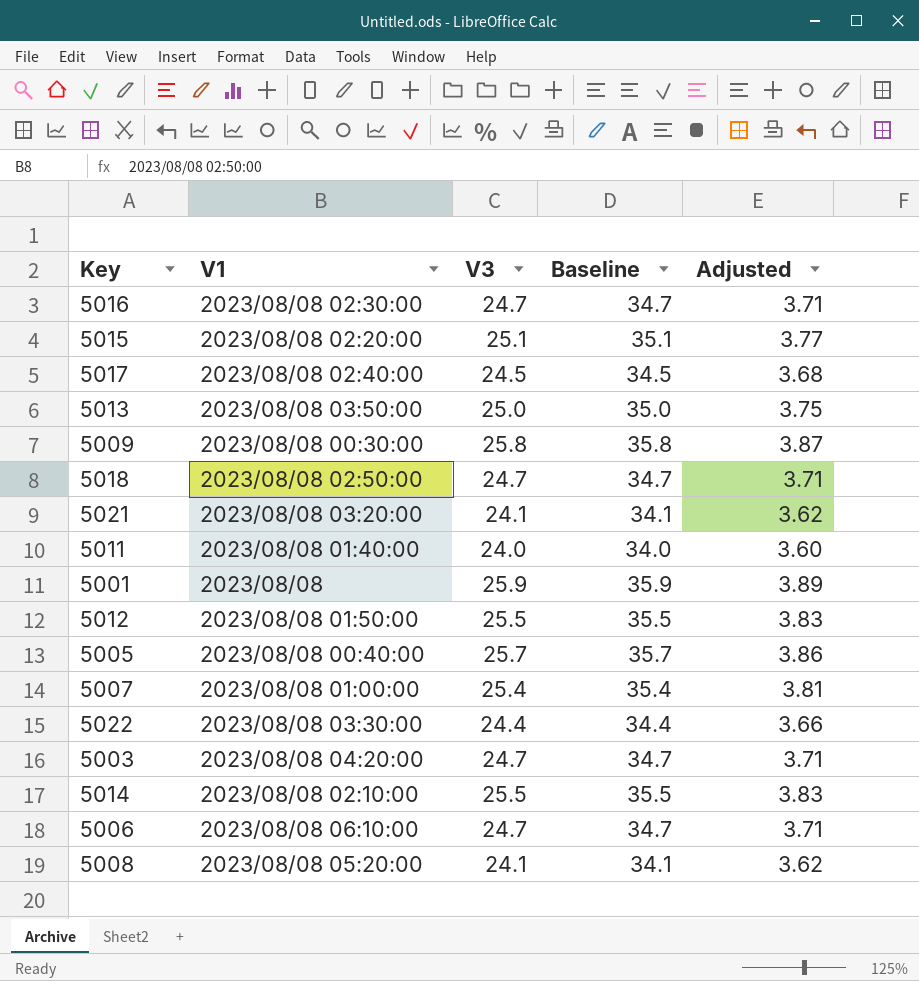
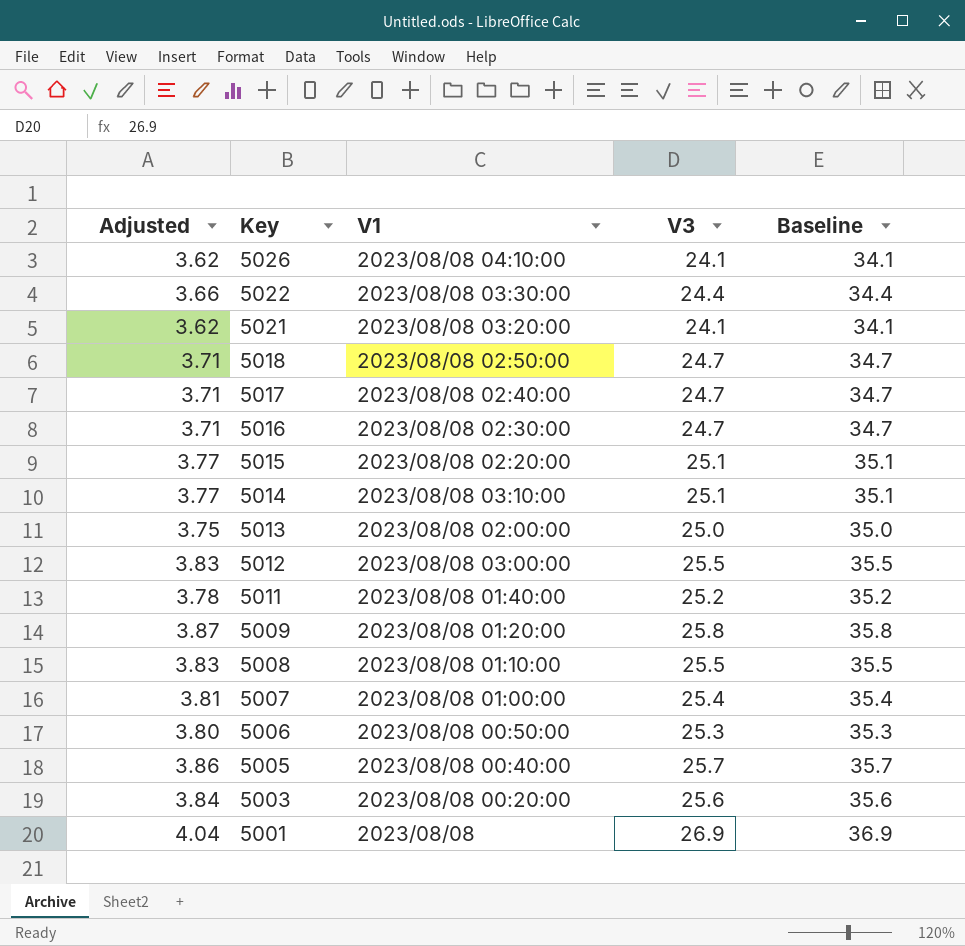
row order: none -> Key descending
column Adjusted | position: 5 -> 1
row 5026: none -> 3.62 | 2023/08/08 04:10:00 | 24.1 | 34.1
5017 | Adjusted: 3.68 -> 3.71
5017 | V3: 24.5 -> 24.7
5017 | Baseline: 34.5 -> 34.7
5014 | Adjusted: 3.83 -> 3.77
5014 | V1: 2023/08/08 02:10:00 -> 2023/08/08 03:10:00
5014 | V3: 25.5 -> 25.1
5014 | Baseline: 35.5 -> 35.1
5013 | V1: 2023/08/08 03:50:00 -> 2023/08/08 02:00:00
5012 | V1: 2023/08/08 01:50:00 -> 2023/08/08 03:00:00
5011 | Adjusted: 3.60 -> 3.78
5011 | V3: 24.0 -> 25.2
5011 | Baseline: 34.0 -> 35.2
5009 | V1: 2023/08/08 00:30:00 -> 2023/08/08 01:20:00
5008 | Adjusted: 3.62 -> 3.83
5008 | V1: 2023/08/08 05:20:00 -> 2023/08/08 01:10:00
5008 | V3: 24.1 -> 25.5
5008 | Baseline: 34.1 -> 35.5
5006 | Adjusted: 3.71 -> 3.80
5006 | V1: 2023/08/08 06:10:00 -> 2023/08/08 00:50:00
5006 | V3: 24.7 -> 25.3
5006 | Baseline: 34.7 -> 35.3
5003 | Adjusted: 3.71 -> 3.84
5003 | V1: 2023/08/08 04:20:00 -> 2023/08/08 00:20:00
5003 | V3: 24.7 -> 25.6
5003 | Baseline: 34.7 -> 35.6
5001 | Adjusted: 3.89 -> 4.04
5001 | V3: 25.9 -> 26.9
5001 | Baseline: 35.9 -> 36.9

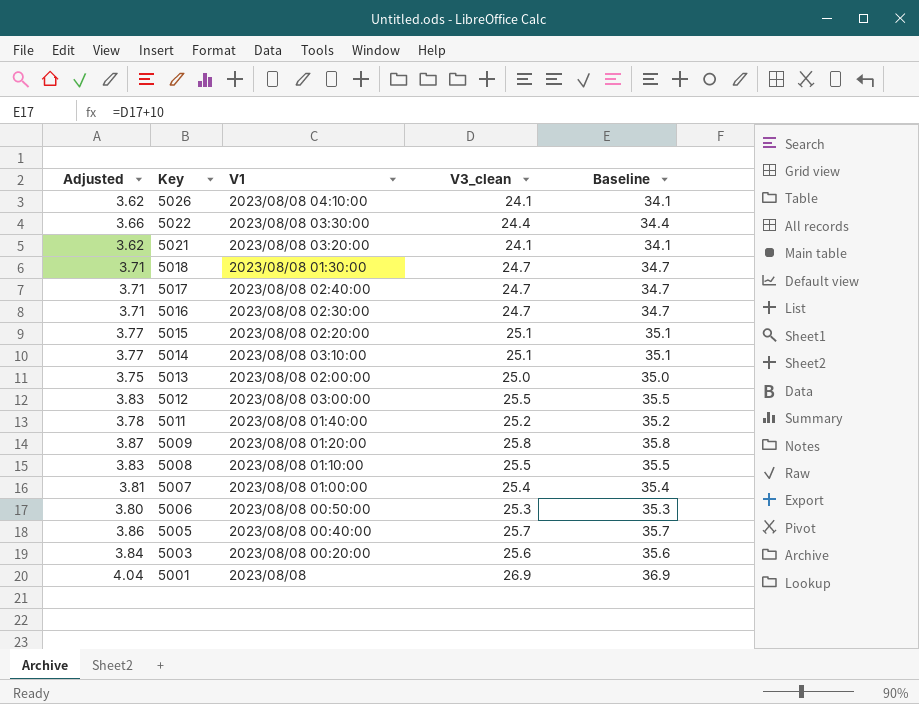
column name: V3 -> V3_clean
5018 | V1: 2023/08/08 02:50:00 -> 2023/08/08 01:30:00

